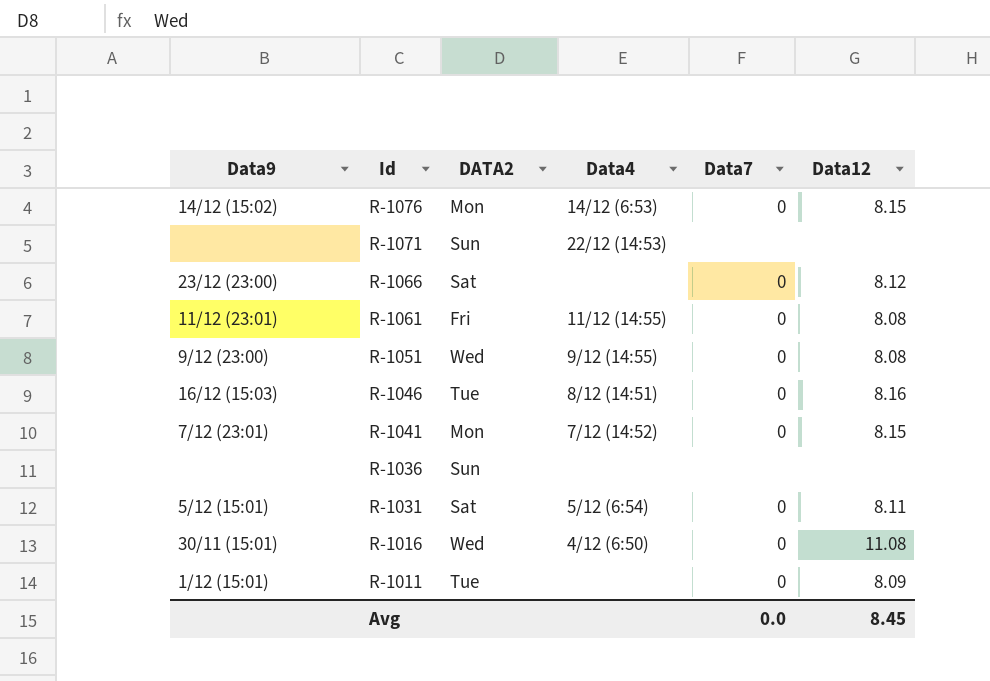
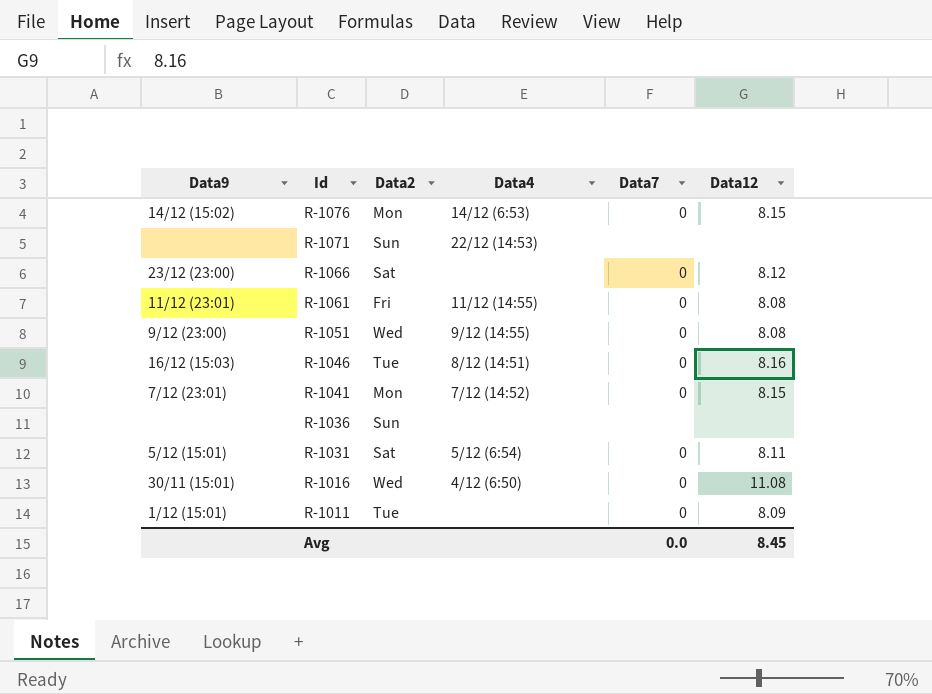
column name: DATA2 -> Data2

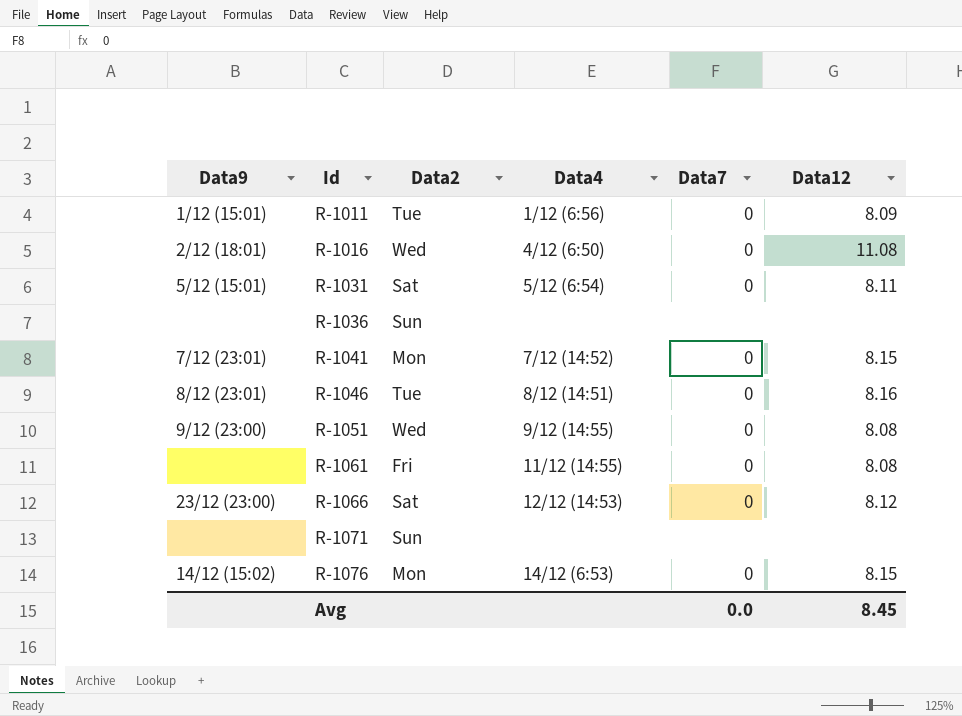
row order: Id descending -> Id ascending
R-1011 | Data4: none -> 1/12 (6:56)
R-1016 | Data9: 30/11 (15:01) -> 2/12 (18:01)
R-1046 | Data9: 16/12 (15:03) -> 8/12 (23:01)
R-1061 | Data9: 11/12 (23:01) -> none
R-1066 | Data4: none -> 12/12 (14:53)
R-1071 | Data4: 22/12 (14:53) -> none

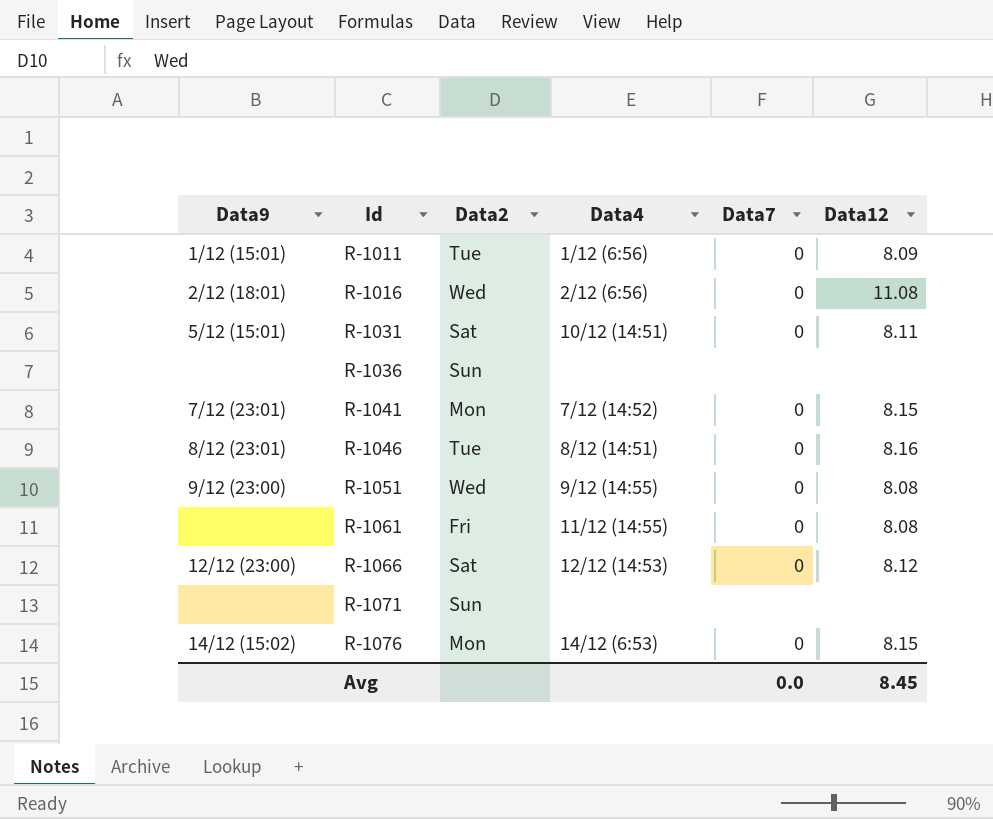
R-1016 | Data4: 4/12 (6:50) -> 2/12 (6:56)
R-1031 | Data4: 5/12 (6:54) -> 10/12 (14:51)
R-1066 | Data9: 23/12 (23:00) -> 12/12 (23:00)

